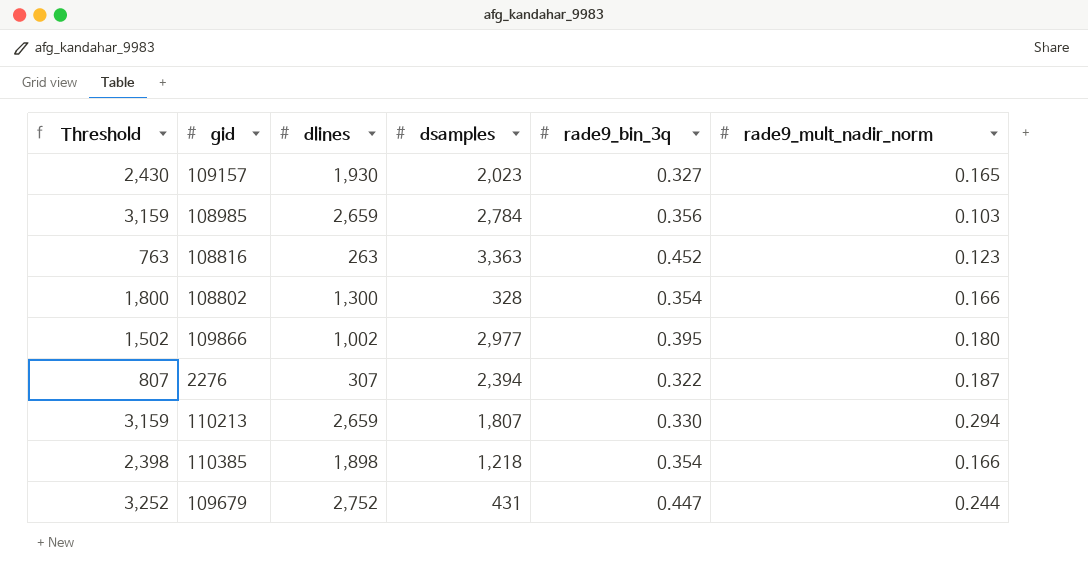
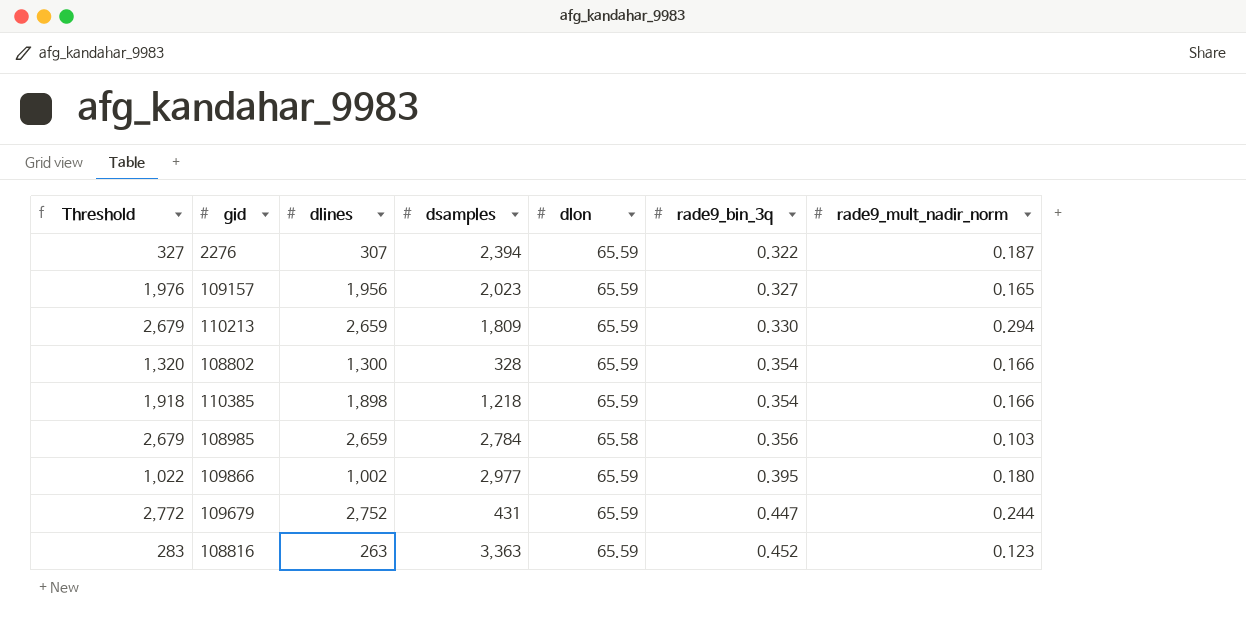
row order: none -> rade9_bin_3q ascending
column Threshold | formula: [dlines] + 500 -> [dlines] + 20
column dlon | position: none -> 5
109157 | dlines: 1,930 -> 1,956
110213 | dsamples: 1,807 -> 1,809

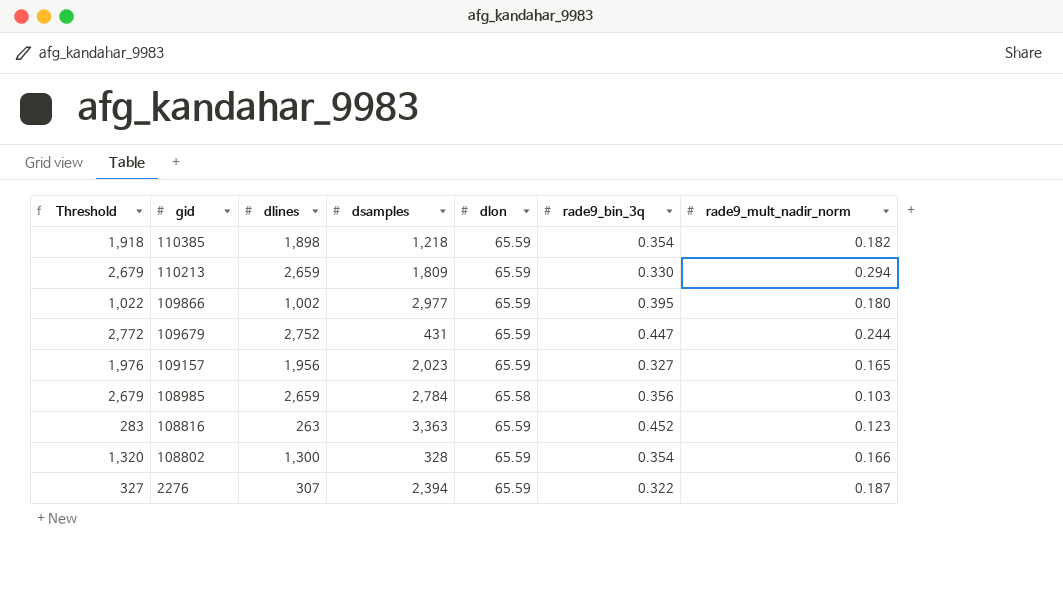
row order: rade9_bin_3q ascending -> gid descending
110385 | rade9_mult_nadir_norm: 0.166 -> 0.182

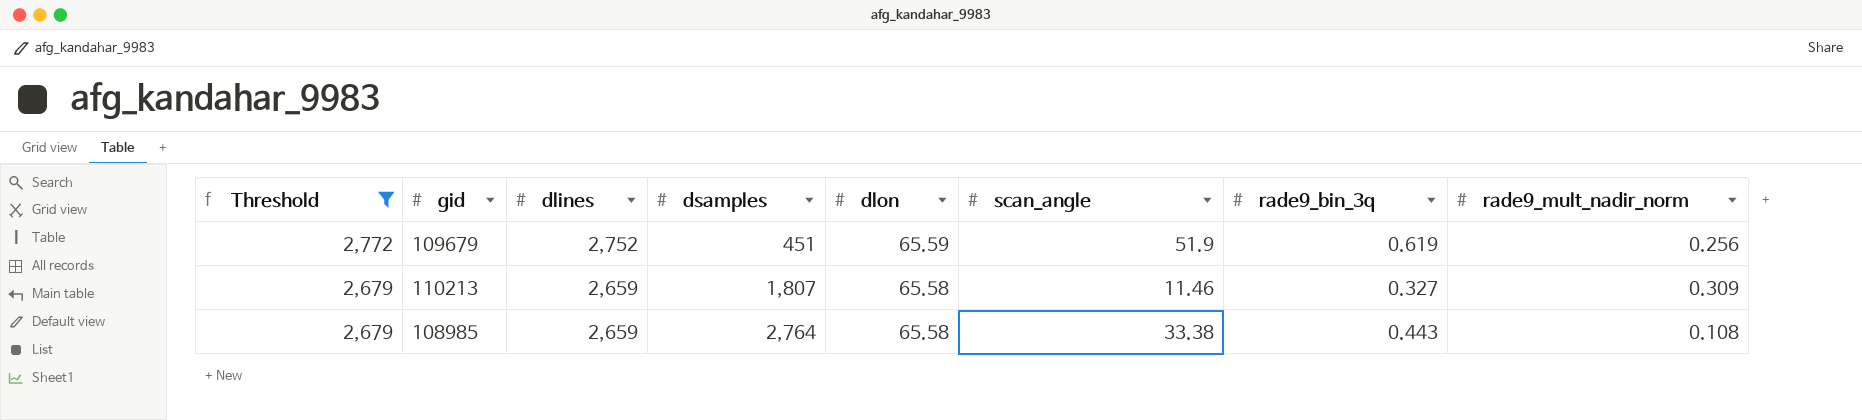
filter: none -> Threshold >= 2,679
row order: gid descending -> Threshold descending
column scan_angle | position: none -> 6
109679 | dsamples: 431 -> 451
109679 | rade9_bin_3q: 0.447 -> 0.619
109679 | rade9_mult_nadir_norm: 0.244 -> 0.256
110213 | dsamples: 1,809 -> 1,807
110213 | dlon: 65.59 -> 65.58
110213 | rade9_bin_3q: 0.330 -> 0.327
110213 | rade9_mult_nadir_norm: 0.294 -> 0.309
108985 | dsamples: 2,784 -> 2,764
108985 | rade9_bin_3q: 0.356 -> 0.443
108985 | rade9_mult_nadir_norm: 0.103 -> 0.108

